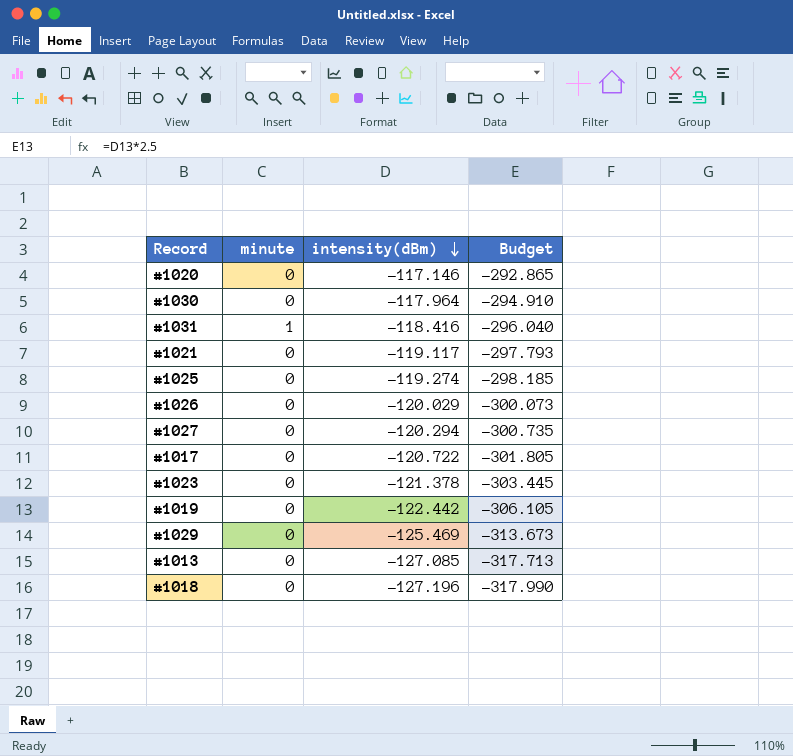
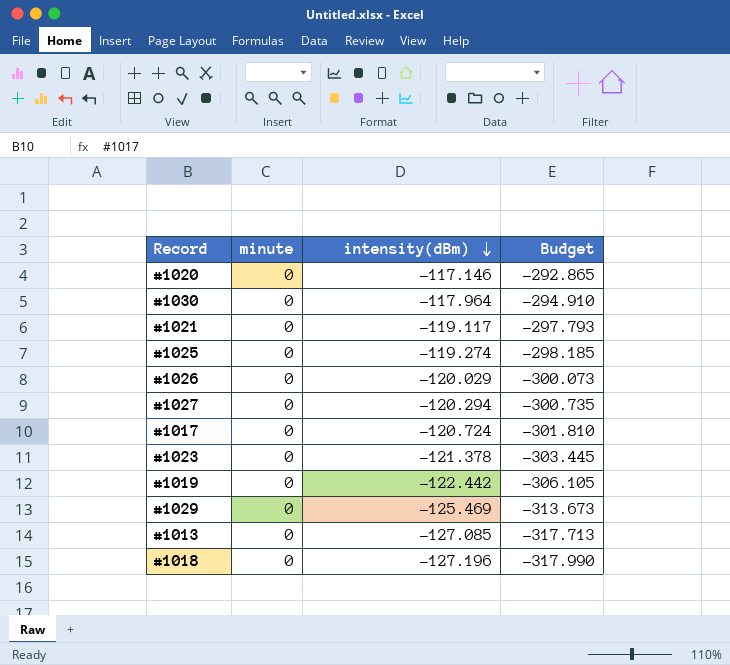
row #1031: 1 | -118.416 | -296.040 -> none
#1017 | intensity(dBm): -120.722 -> -120.724
#1017 | Budget: -301.805 -> -301.810

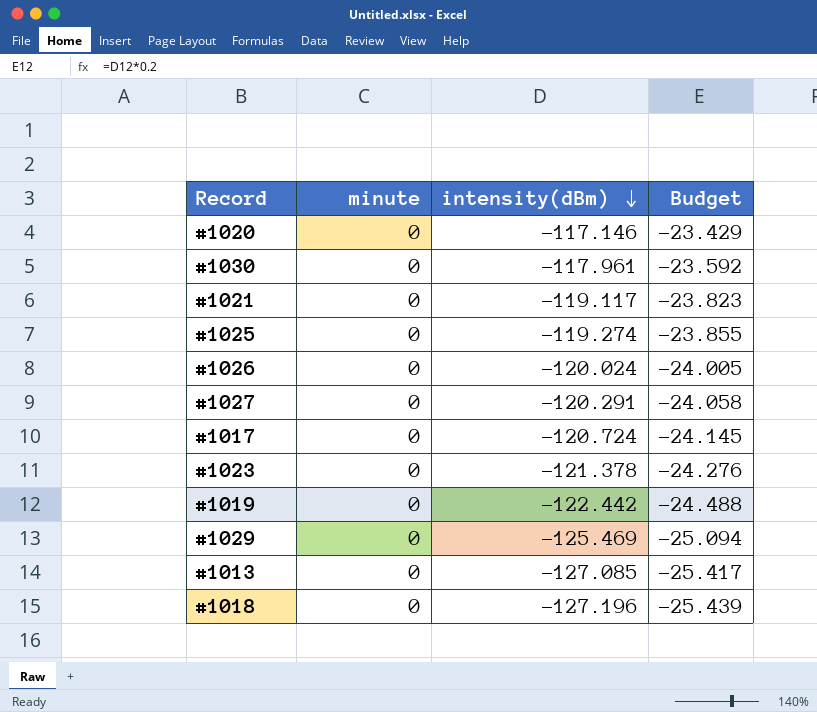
column Budget | formula: [intensity(dBm)] * 2.5 -> [intensity(dBm)] * 0.2
#1030 | intensity(dBm): -117.964 -> -117.961
#1026 | intensity(dBm): -120.029 -> -120.024
#1027 | intensity(dBm): -120.294 -> -120.291

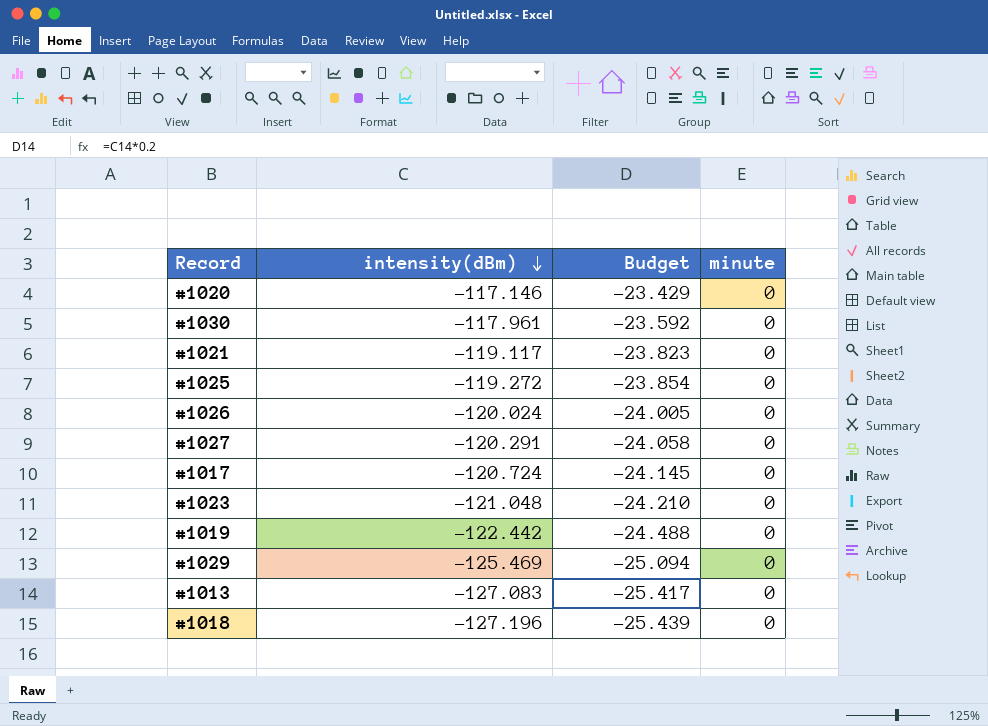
column minute | position: 2 -> 4
#1025 | intensity(dBm): -119.274 -> -119.272
#1025 | Budget: -23.855 -> -23.854
#1023 | intensity(dBm): -121.378 -> -121.048
#1023 | Budget: -24.276 -> -24.210
#1013 | intensity(dBm): -127.085 -> -127.083

